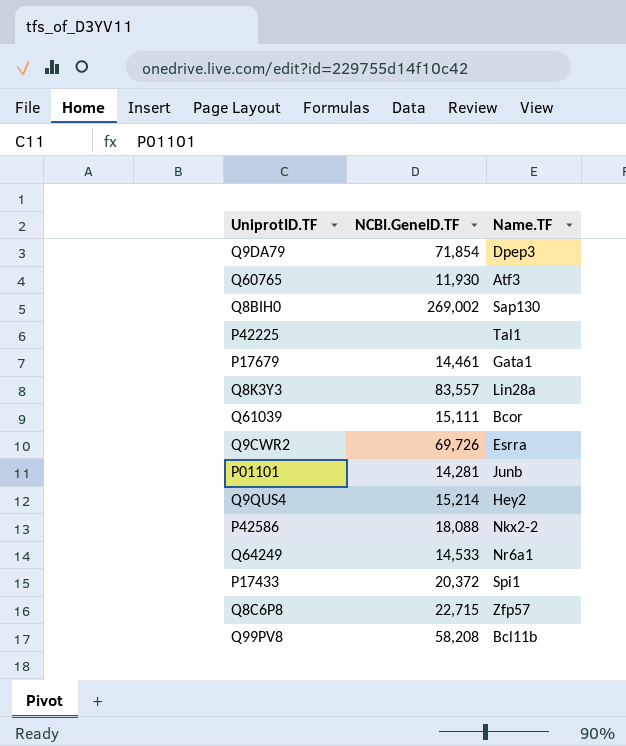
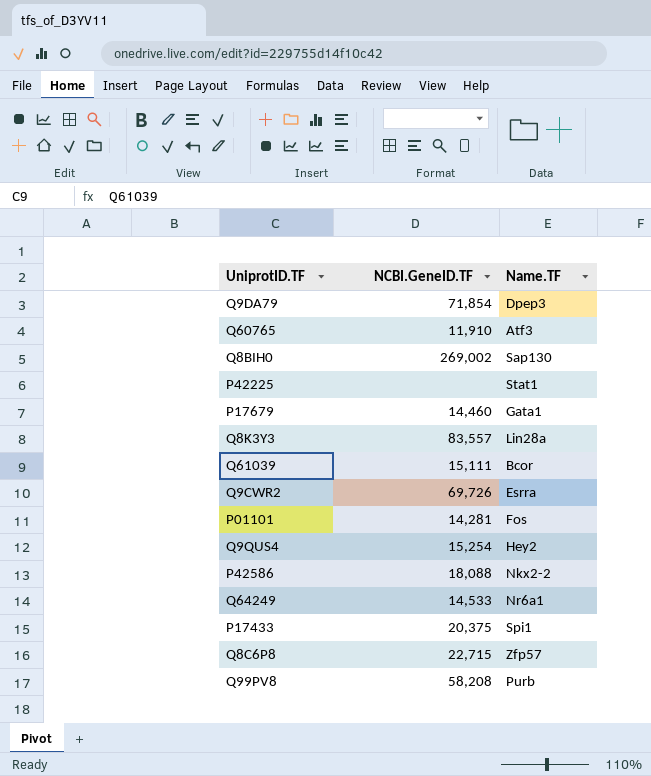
Q60765 | NCBI.GeneID.TF: 11,930 -> 11,910
P42225 | Name.TF: Tal1 -> Stat1
P17679 | NCBI.GeneID.TF: 14,461 -> 14,460
P01101 | Name.TF: Junb -> Fos
Q9QUS4 | NCBI.GeneID.TF: 15,214 -> 15,254
P17433 | NCBI.GeneID.TF: 20,372 -> 20,375
Q99PV8 | Name.TF: Bcl11b -> Purb

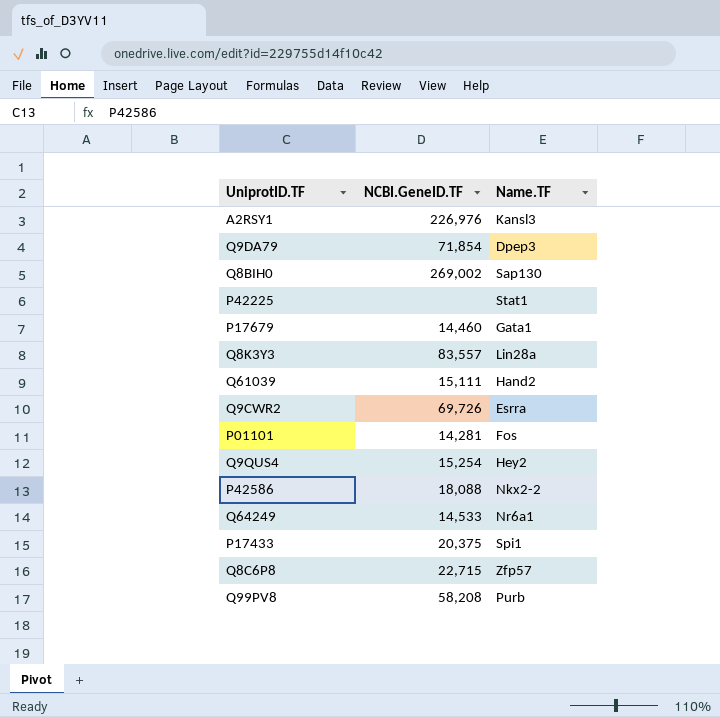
row Q60765: 11,910 | Atf3 -> none
row A2RSY1: none -> 226,976 | Kansl3
Q61039 | Name.TF: Bcor -> Hand2

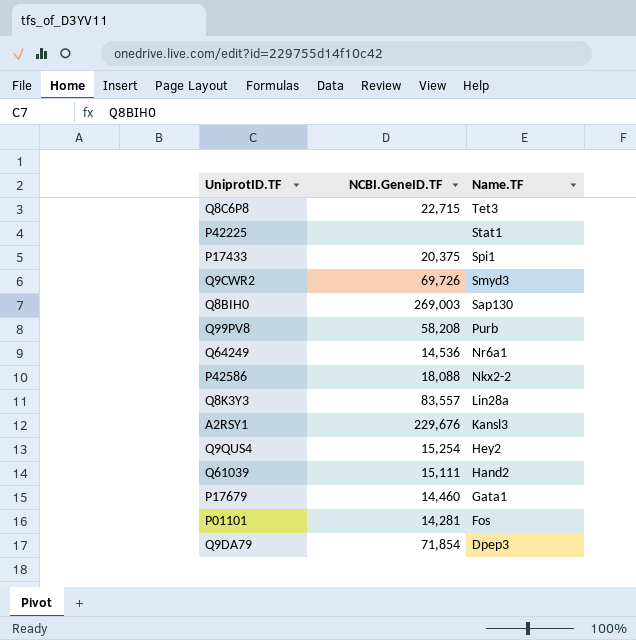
row order: none -> Name.TF descending
Q8C6P8 | Name.TF: Zfp57 -> Tet3
Q9CWR2 | Name.TF: Esrra -> Smyd3
Q8BIH0 | NCBI.GeneID.TF: 269,002 -> 269,003
Q64249 | NCBI.GeneID.TF: 14,533 -> 14,536
A2RSY1 | NCBI.GeneID.TF: 226,976 -> 229,676

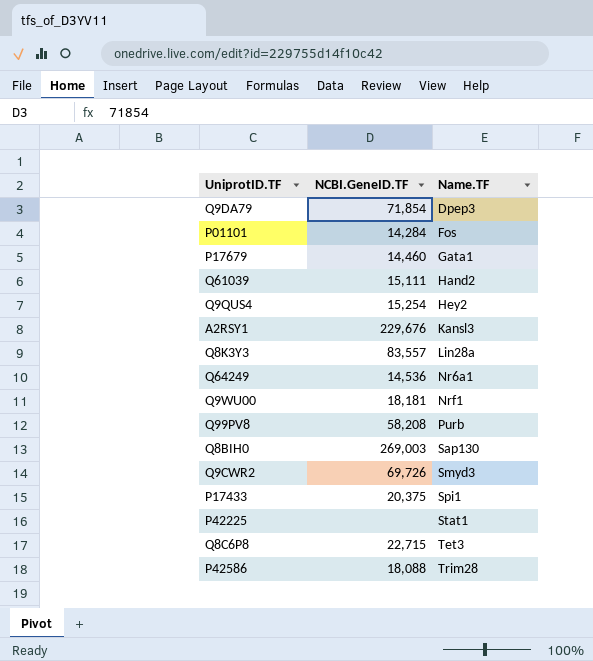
row order: Name.TF descending -> Name.TF ascending
P01101 | NCBI.GeneID.TF: 14,281 -> 14,284
row Q9WU00: none -> 18,181 | Nrf1
P42586 | Name.TF: Nkx2-2 -> Trim28

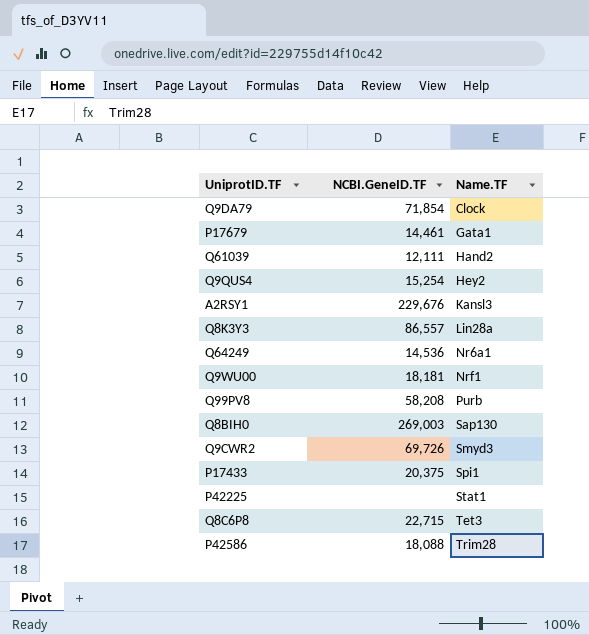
row P01101: 14,284 | Fos -> none
Q9DA79 | Name.TF: Dpep3 -> Clock
P17679 | NCBI.GeneID.TF: 14,460 -> 14,461
Q61039 | NCBI.GeneID.TF: 15,111 -> 12,111
Q8K3Y3 | NCBI.GeneID.TF: 83,557 -> 86,557

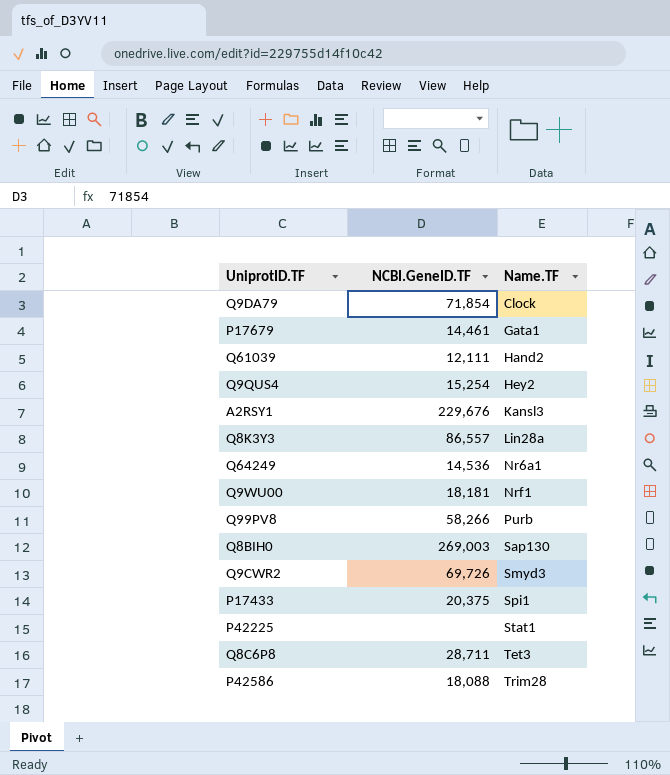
Q99PV8 | NCBI.GeneID.TF: 58,208 -> 58,266
Q8C6P8 | NCBI.GeneID.TF: 22,715 -> 28,711

